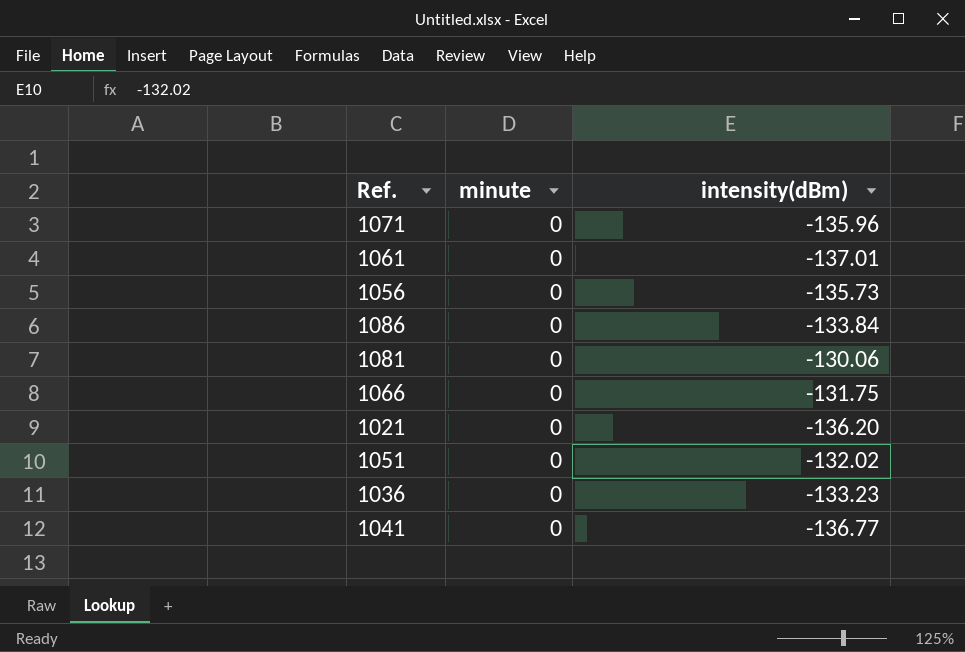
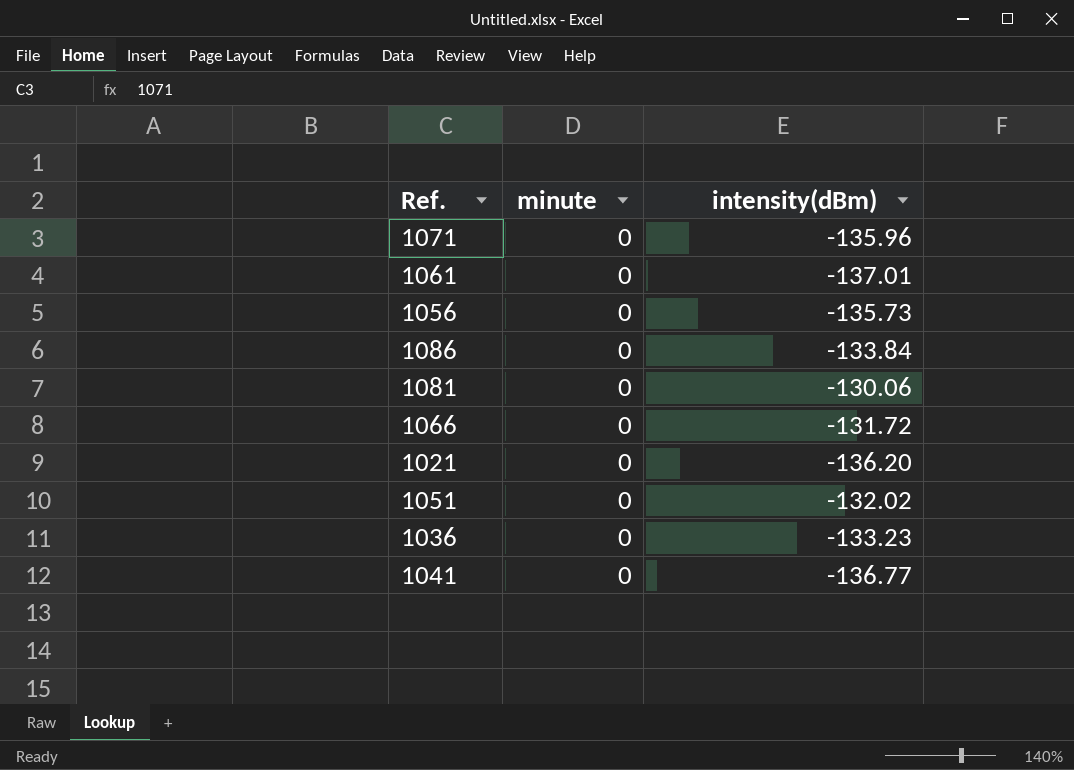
1066 | intensity(dBm): -131.75 -> -131.72

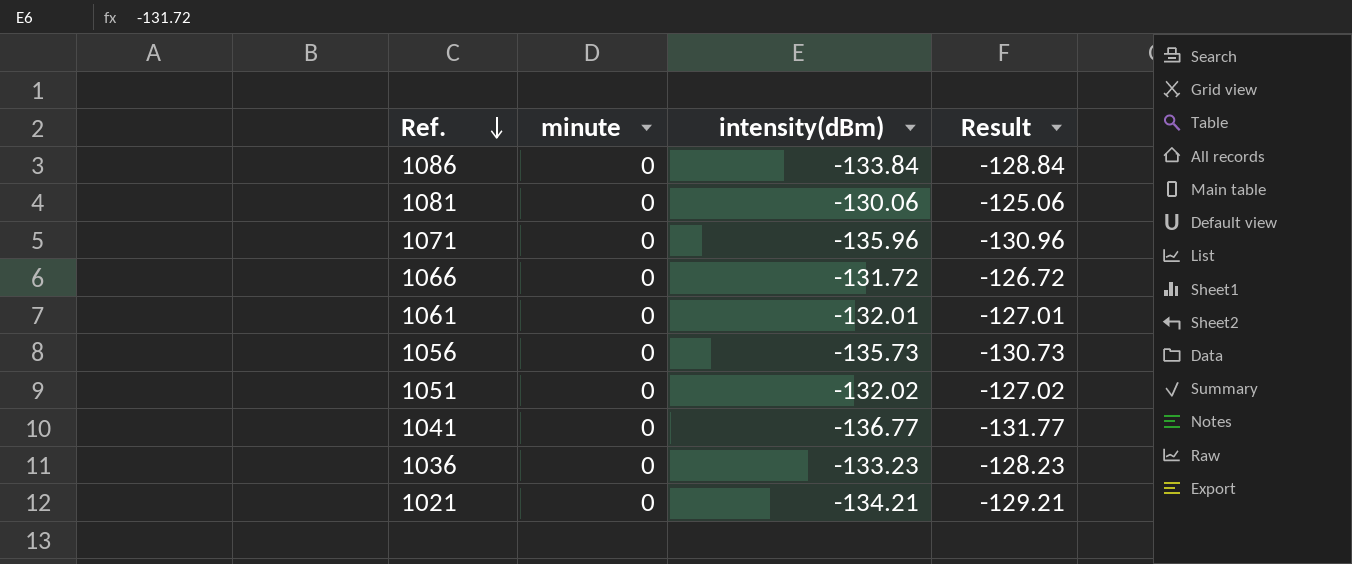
row order: none -> Ref. descending
column Result | formula: none -> [intensity(dBm)] + 5
1061 | intensity(dBm): -137.01 -> -132.01
1021 | intensity(dBm): -136.20 -> -134.21

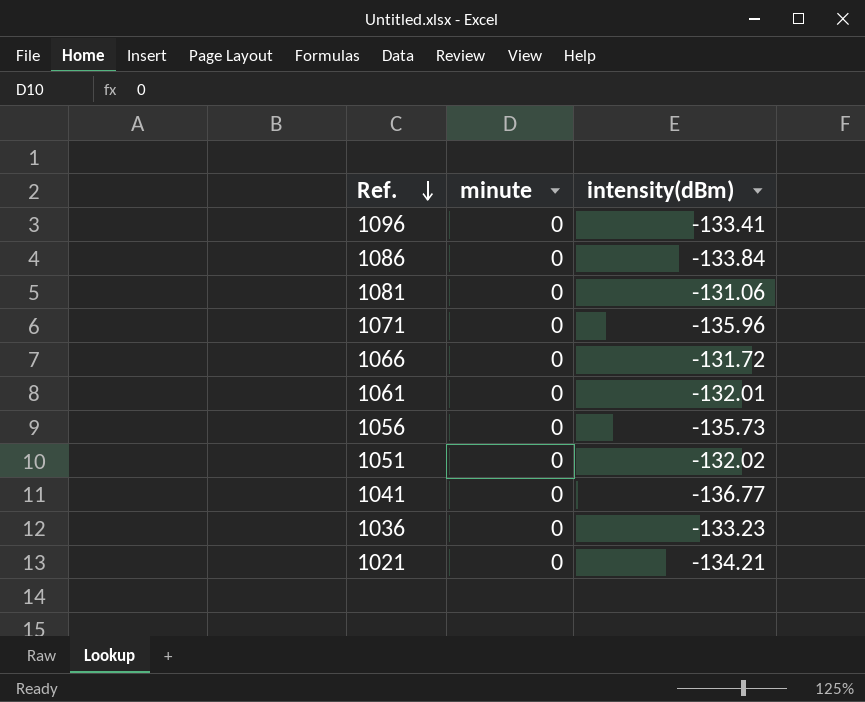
column Result | formula: [intensity(dBm)] + 5 -> none
row 1096: none -> 0 | -133.41
1081 | intensity(dBm): -130.06 -> -131.06

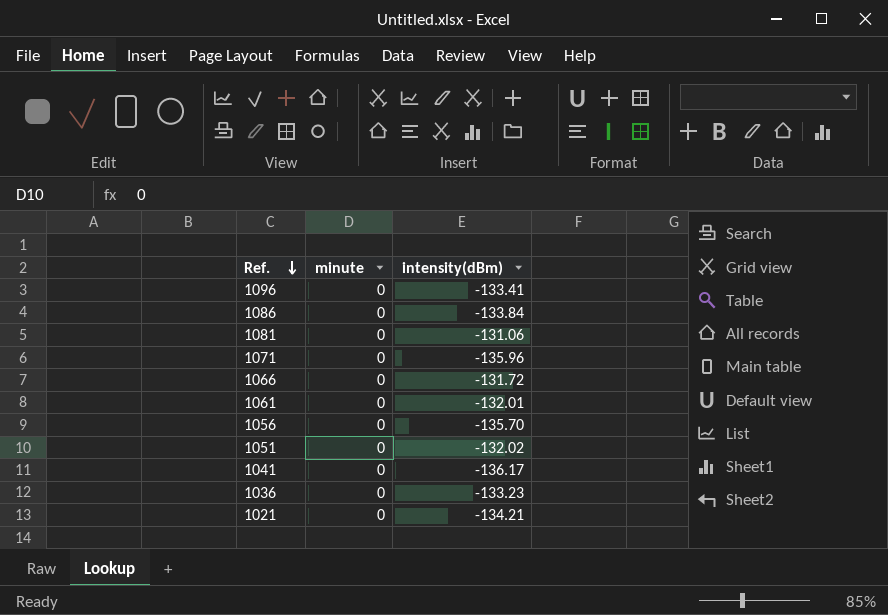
1056 | intensity(dBm): -135.73 -> -135.70
1041 | intensity(dBm): -136.77 -> -136.17

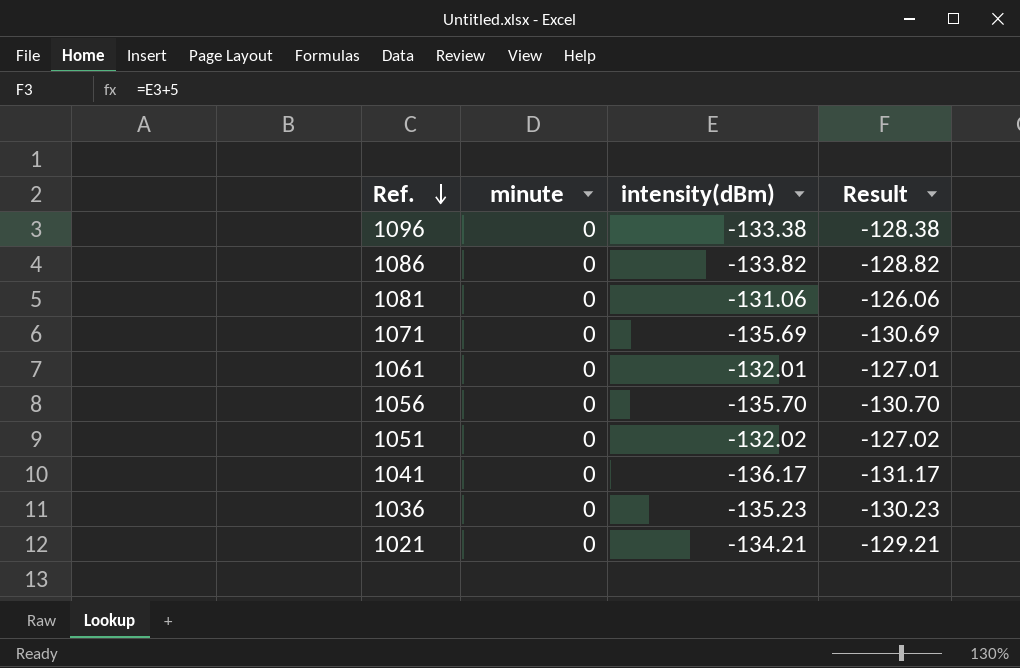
column Result | formula: none -> [intensity(dBm)] + 5
row 1066: 0 | -131.72 -> none
1096 | intensity(dBm): -133.41 -> -133.38
1086 | intensity(dBm): -133.84 -> -133.82
1071 | intensity(dBm): -135.96 -> -135.69
1036 | intensity(dBm): -133.23 -> -135.23

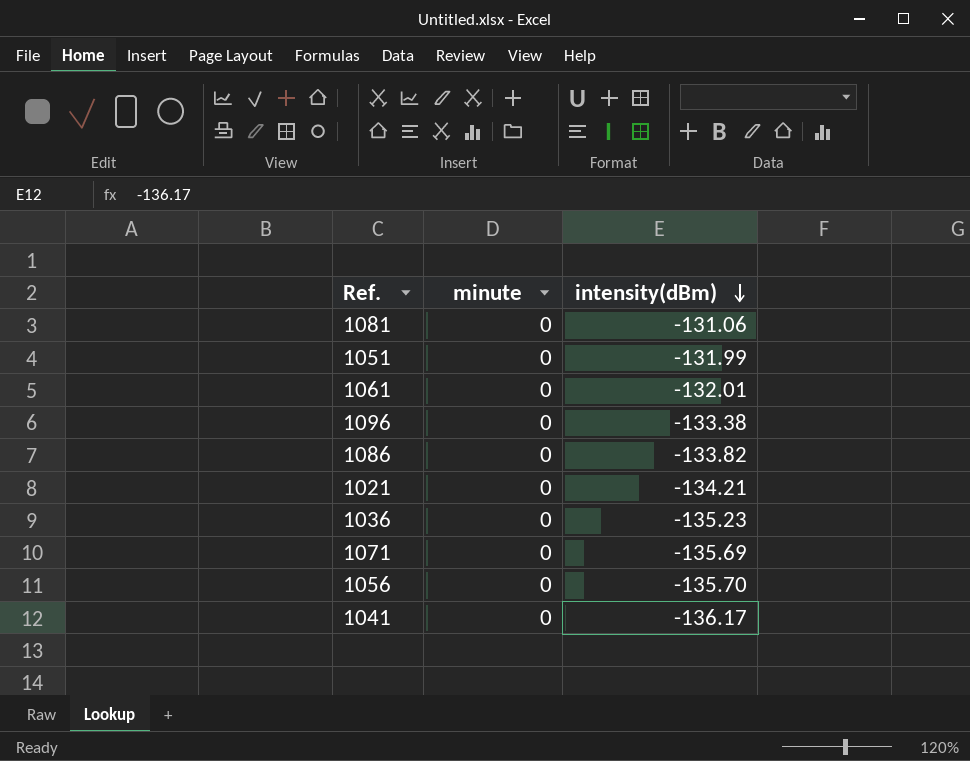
row order: Ref. descending -> intensity(dBm) descending
column Result | formula: [intensity(dBm)] + 5 -> none
1051 | intensity(dBm): -132.02 -> -131.99

